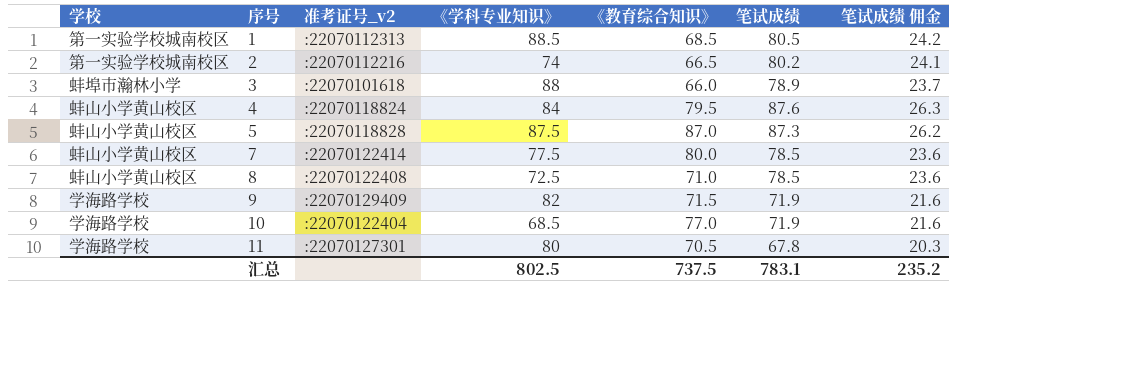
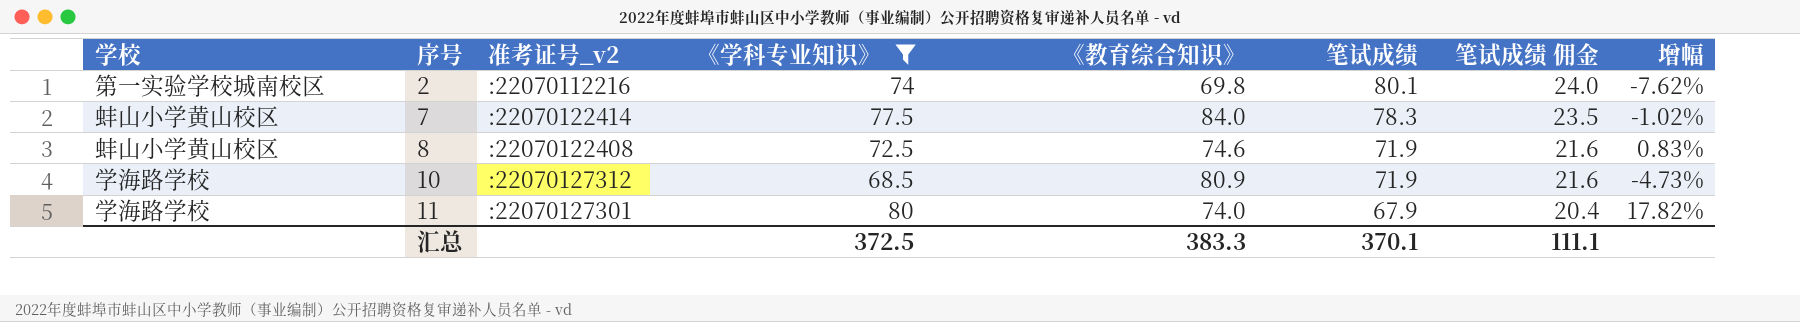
filter: none -> 《学科专业知识》 <= 80
column 增幅 | formula: none -> ([《学科专业知识》] - [笔试成绩]) / [笔试成绩]
2 | 《教育综合知识》: 66.5 -> 69.8
2 | 笔试成绩: 80.2 -> 80.1
2 | 笔试成绩 佣金: 24.1 -> 24.0
7 | 《教育综合知识》: 80.0 -> 84.0
7 | 笔试成绩: 78.5 -> 78.3
7 | 笔试成绩 佣金: 23.6 -> 23.5
8 | 《教育综合知识》: 71.0 -> 74.6
8 | 笔试成绩: 78.5 -> 71.9
8 | 笔试成绩 佣金: 23.6 -> 21.6
10 | 准考证号_v2: :22070122404 -> :22070127312
10 | 《教育综合知识》: 77.0 -> 80.9
11 | 《教育综合知识》: 70.5 -> 74.0
11 | 笔试成绩: 67.8 -> 67.9
11 | 笔试成绩 佣金: 20.3 -> 20.4
汇总 | 《学科专业知识》: 802.5 -> 372.5
汇总 | 《教育综合知识》: 737.5 -> 383.3
汇总 | 笔试成绩: 783.1 -> 370.1
汇总 | 笔试成绩 佣金: 235.2 -> 111.1

